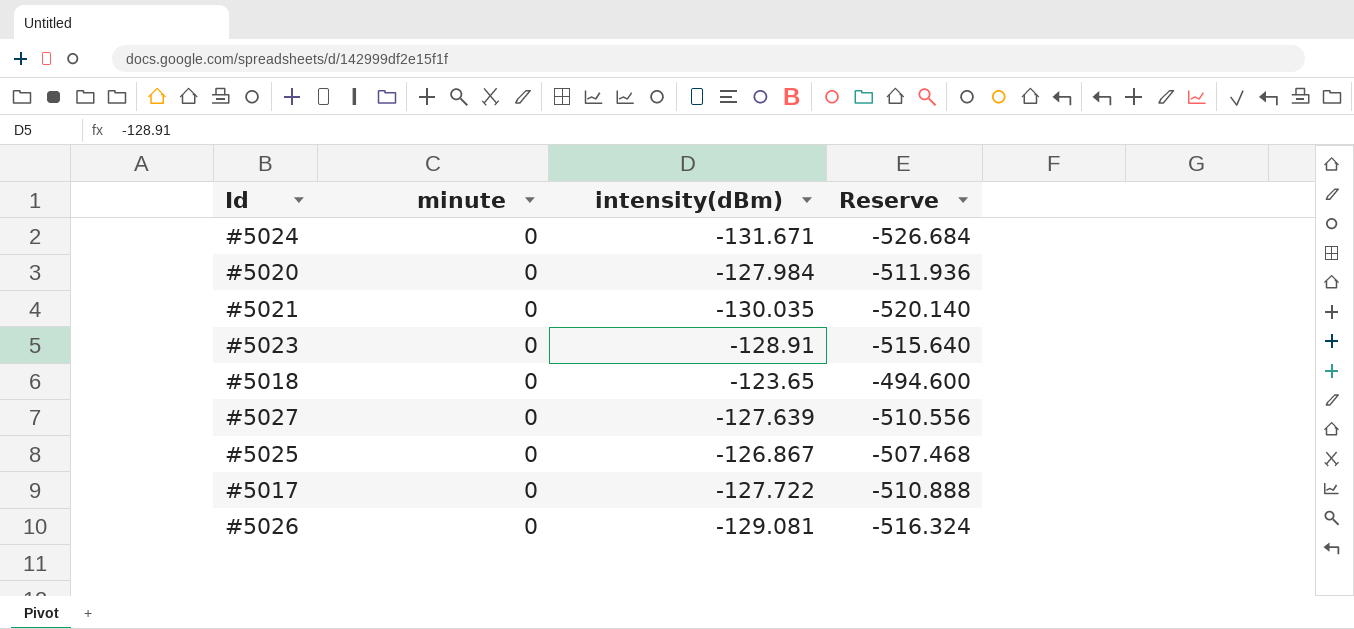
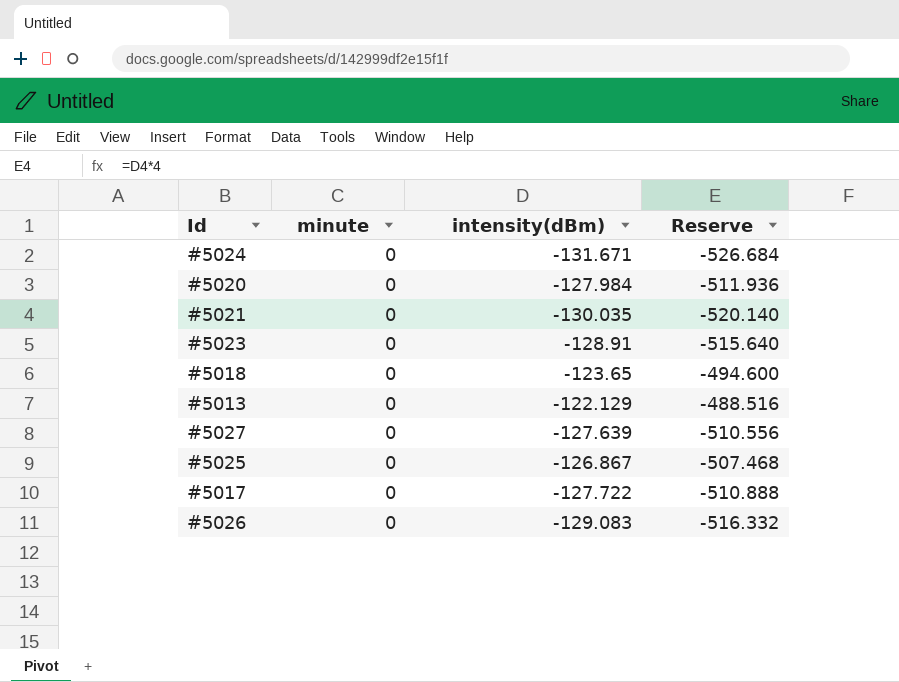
row #5013: none -> 0 | -122.129 | -488.516
#5026 | intensity(dBm): -129.081 -> -129.083
#5026 | Reserve: -516.324 -> -516.332

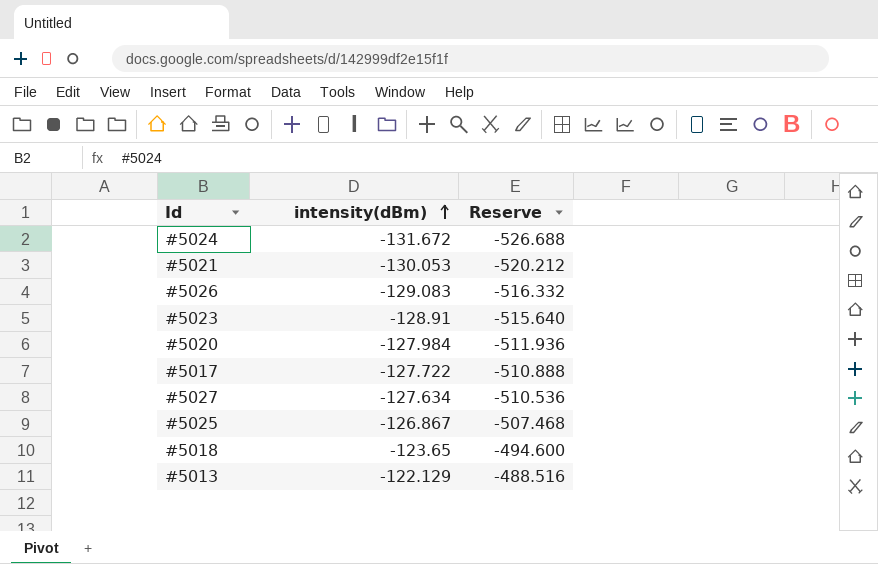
row order: none -> intensity(dBm) ascending
column minute | position: 2 -> none
#5024 | intensity(dBm): -131.671 -> -131.672
#5024 | Reserve: -526.684 -> -526.688
#5021 | intensity(dBm): -130.035 -> -130.053
#5021 | Reserve: -520.140 -> -520.212
#5027 | intensity(dBm): -127.639 -> -127.634
#5027 | Reserve: -510.556 -> -510.536

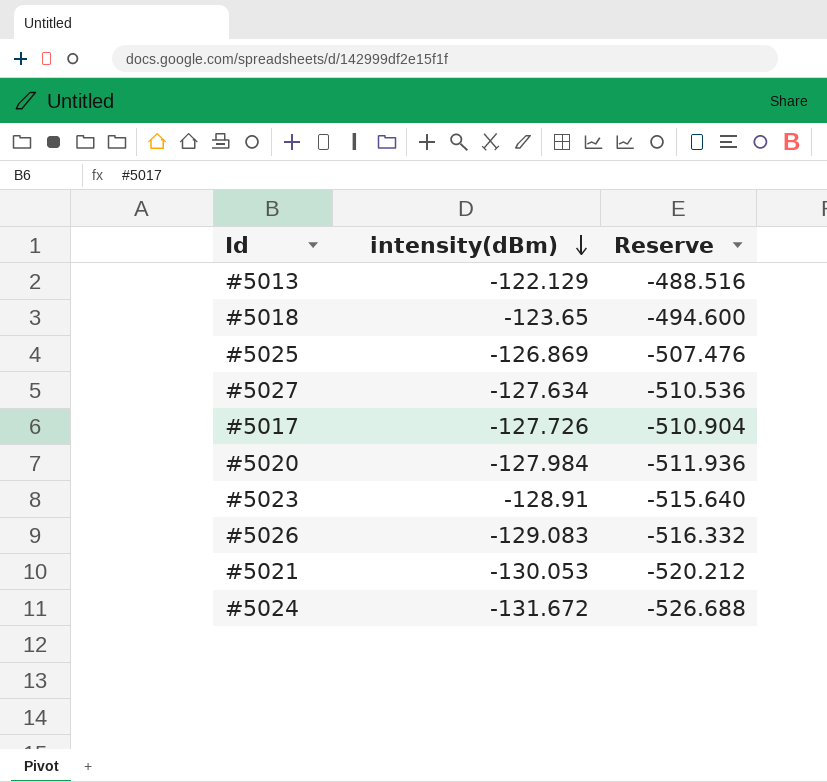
row order: intensity(dBm) ascending -> intensity(dBm) descending
#5025 | intensity(dBm): -126.867 -> -126.869
#5025 | Reserve: -507.468 -> -507.476
#5017 | intensity(dBm): -127.722 -> -127.726
#5017 | Reserve: -510.888 -> -510.904

